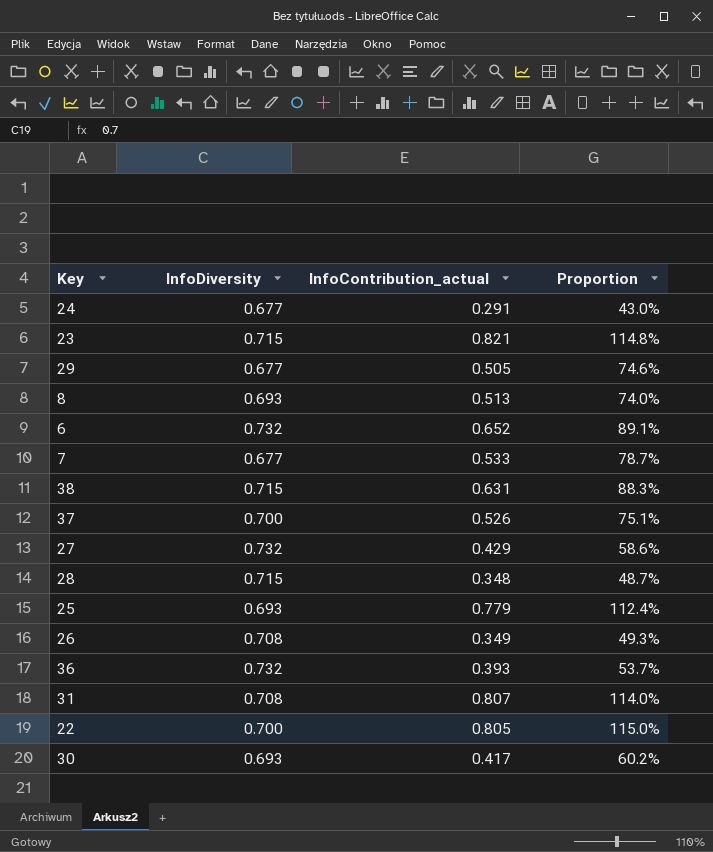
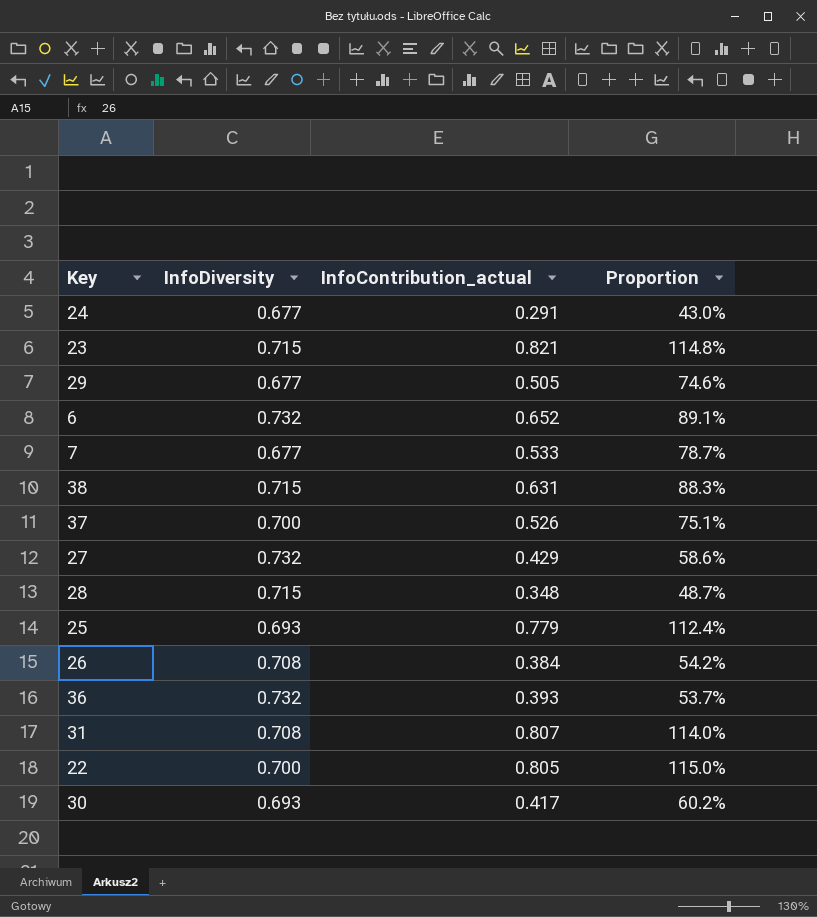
row 8: 0.693 | 0.513 | 74.0% -> none
26 | InfoContribution_actual: 0.349 -> 0.384
26 | Proportion: 49.3% -> 54.2%

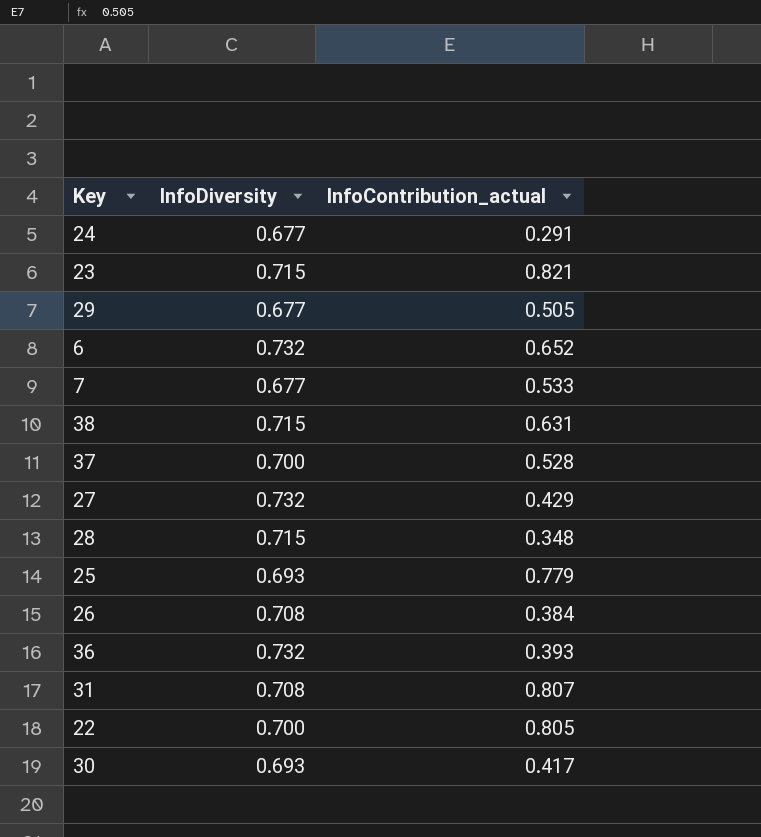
column Proportion | formula: [InfoContribution_actual] / [InfoDiversity] -> none
37 | InfoContribution_actual: 0.526 -> 0.528

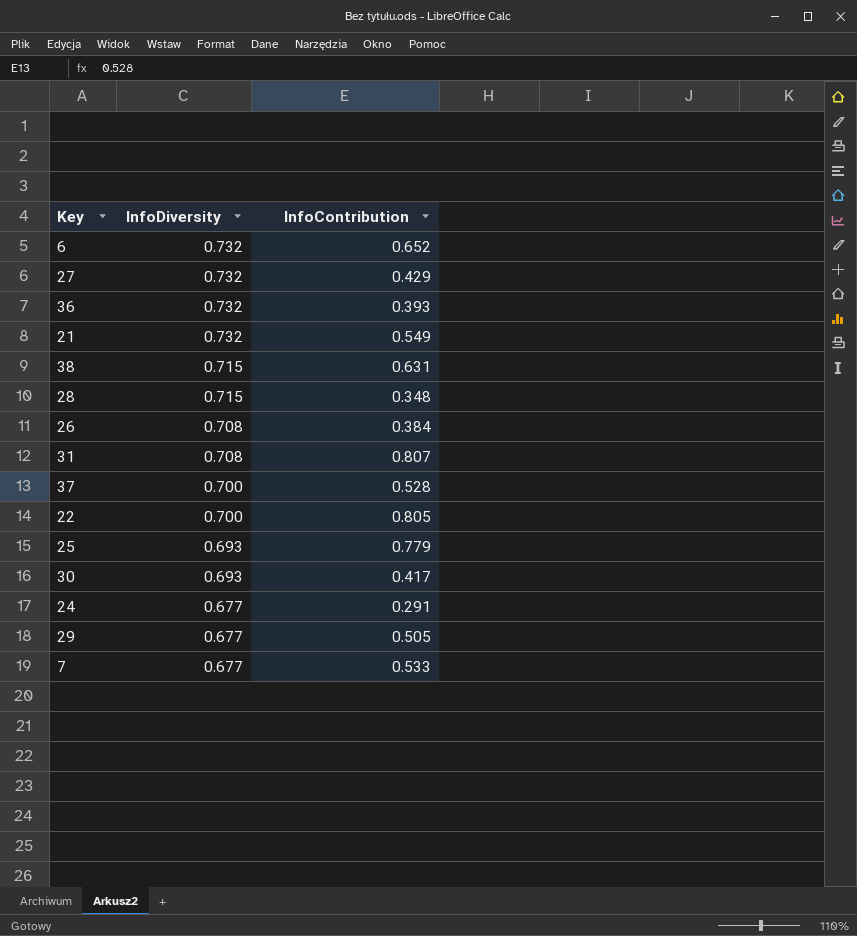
row order: none -> InfoDiversity descending
column name: InfoContribution_actual -> InfoContribution
row 23: 0.715 | 0.821 -> none
row 21: none -> 0.732 | 0.549

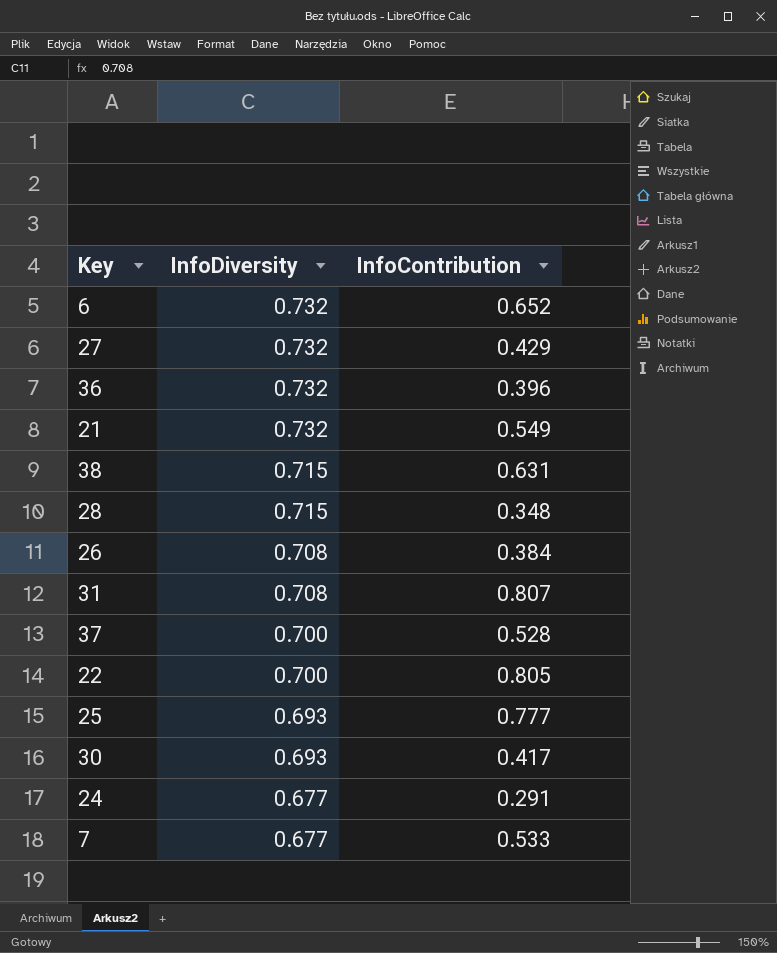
row 29: 0.677 | 0.505 -> none
36 | InfoContribution: 0.393 -> 0.396
25 | InfoContribution: 0.779 -> 0.777

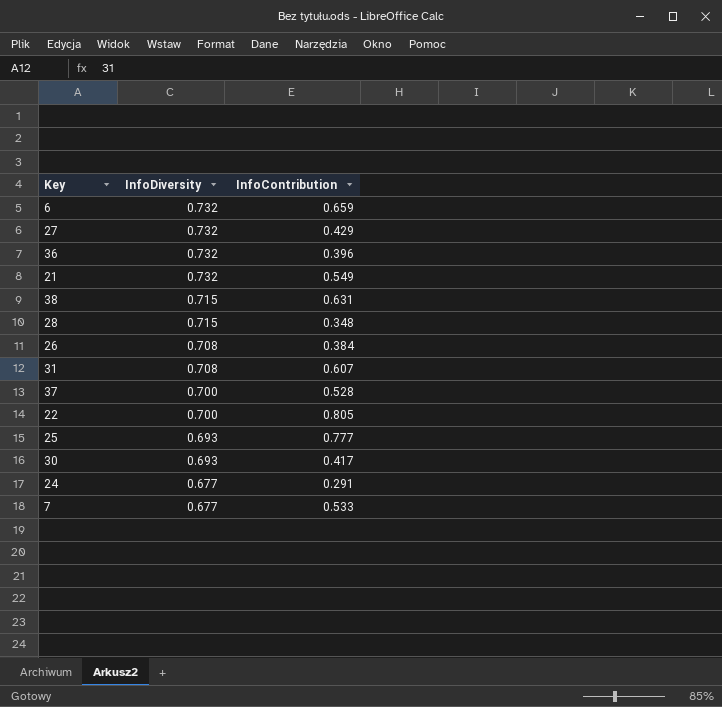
6 | InfoContribution: 0.652 -> 0.659
31 | InfoContribution: 0.807 -> 0.607

